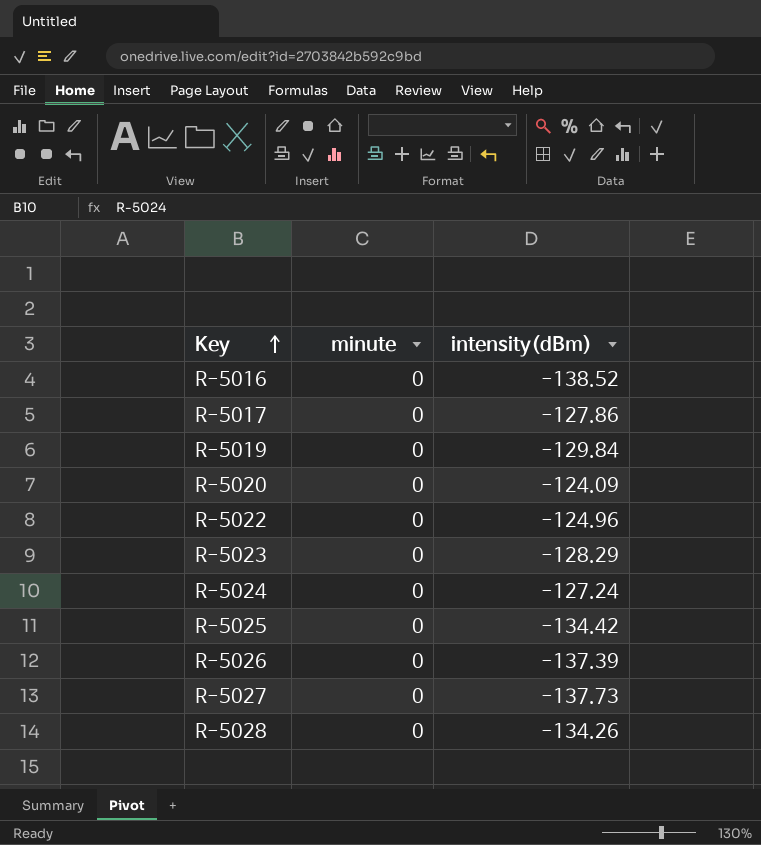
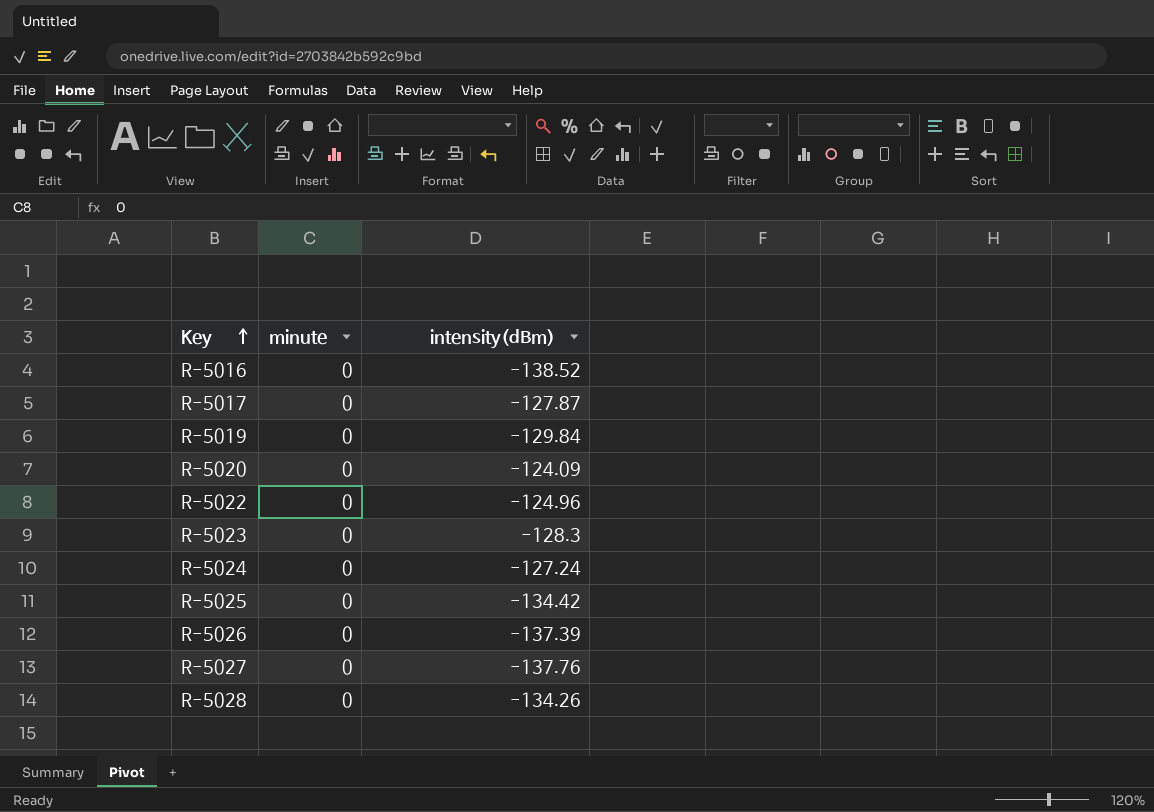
R-5017 | intensity(dBm): -127.86 -> -127.87
R-5023 | intensity(dBm): -128.29 -> -128.3
R-5027 | intensity(dBm): -137.73 -> -137.76

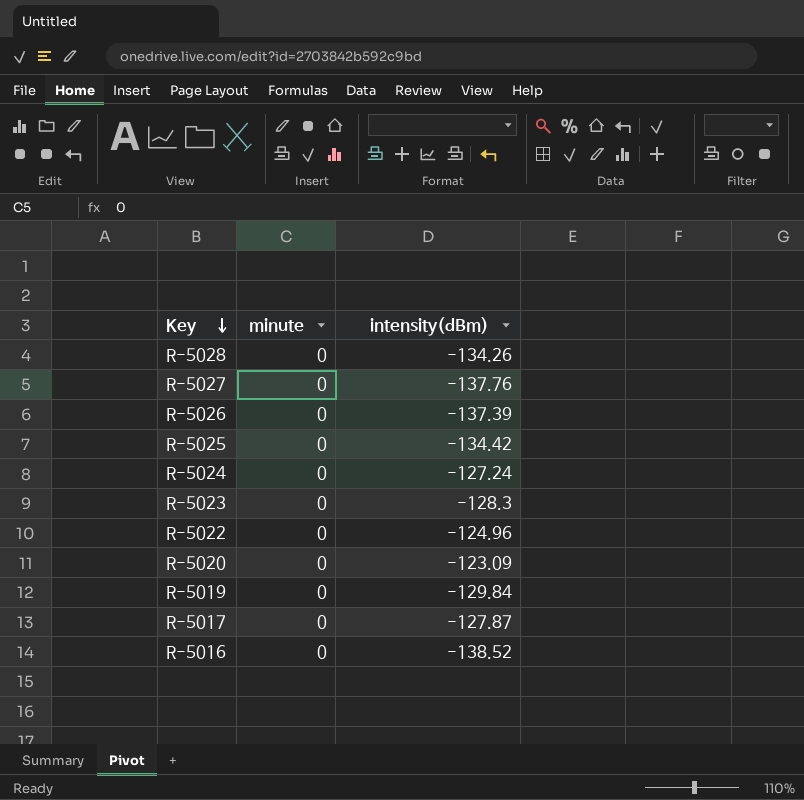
row order: Key ascending -> Key descending
R-5020 | intensity(dBm): -124.09 -> -123.09

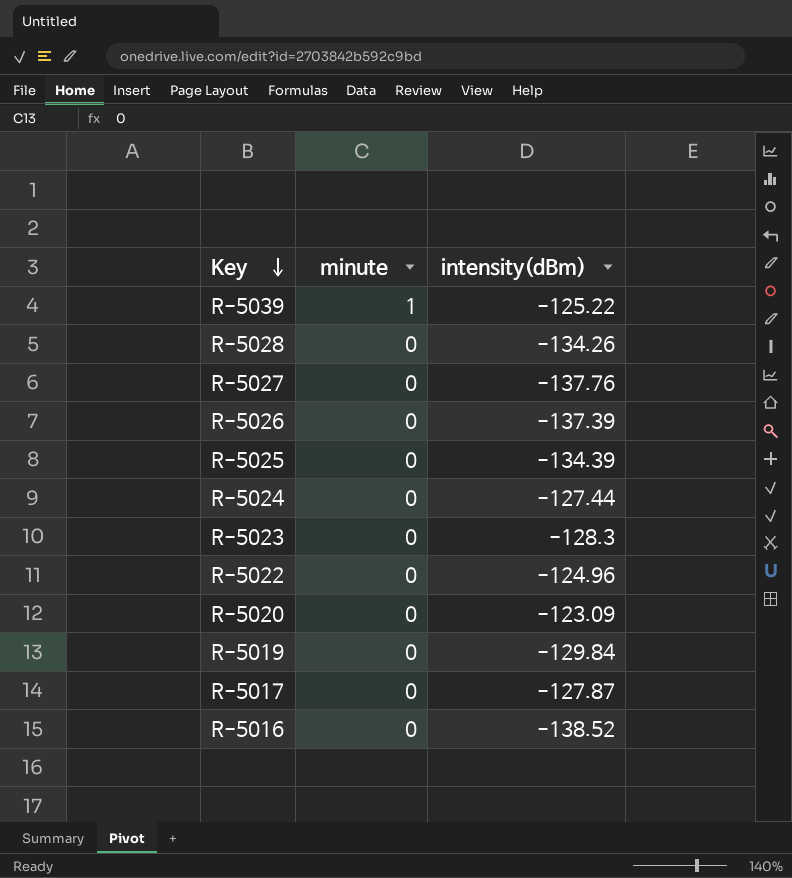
row R-5039: none -> 1 | -125.22
R-5025 | intensity(dBm): -134.42 -> -134.39
R-5024 | intensity(dBm): -127.24 -> -127.44

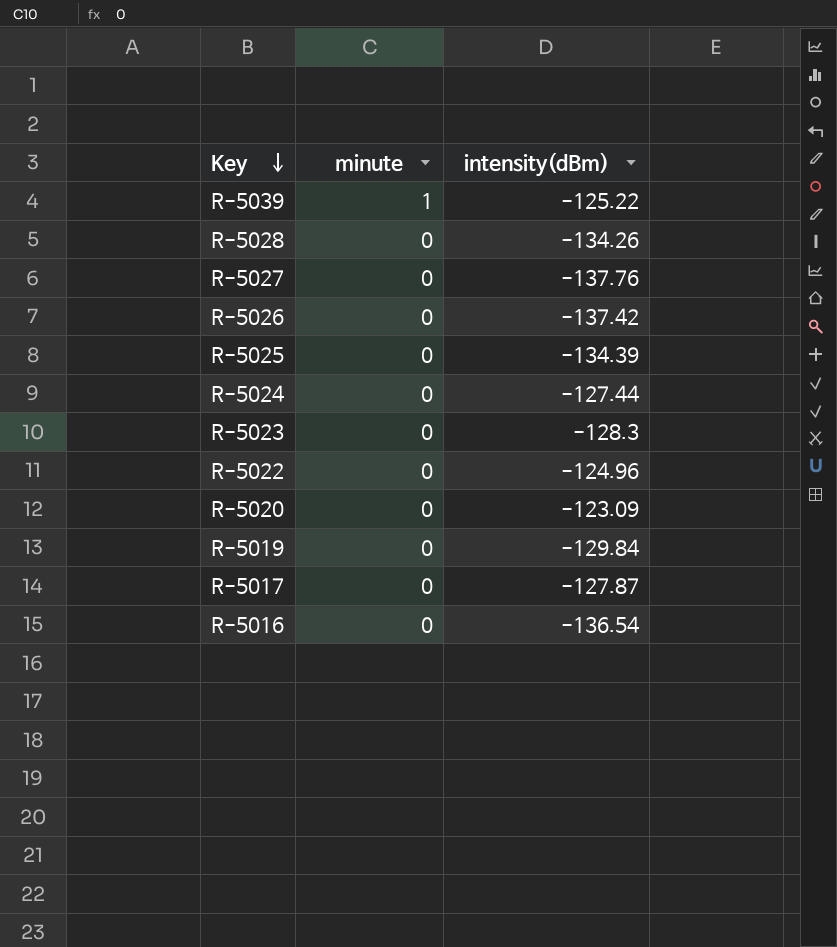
R-5026 | intensity(dBm): -137.39 -> -137.42
R-5016 | intensity(dBm): -138.52 -> -136.54

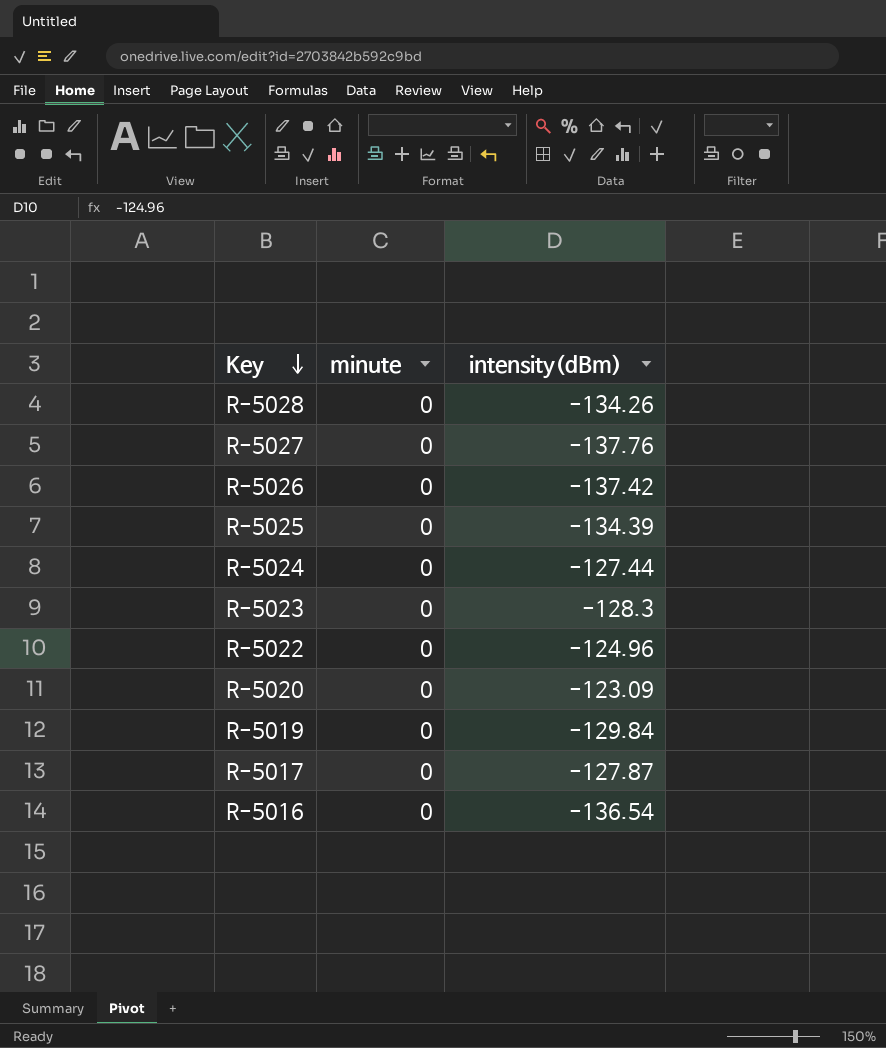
row R-5039: 1 | -125.22 -> none

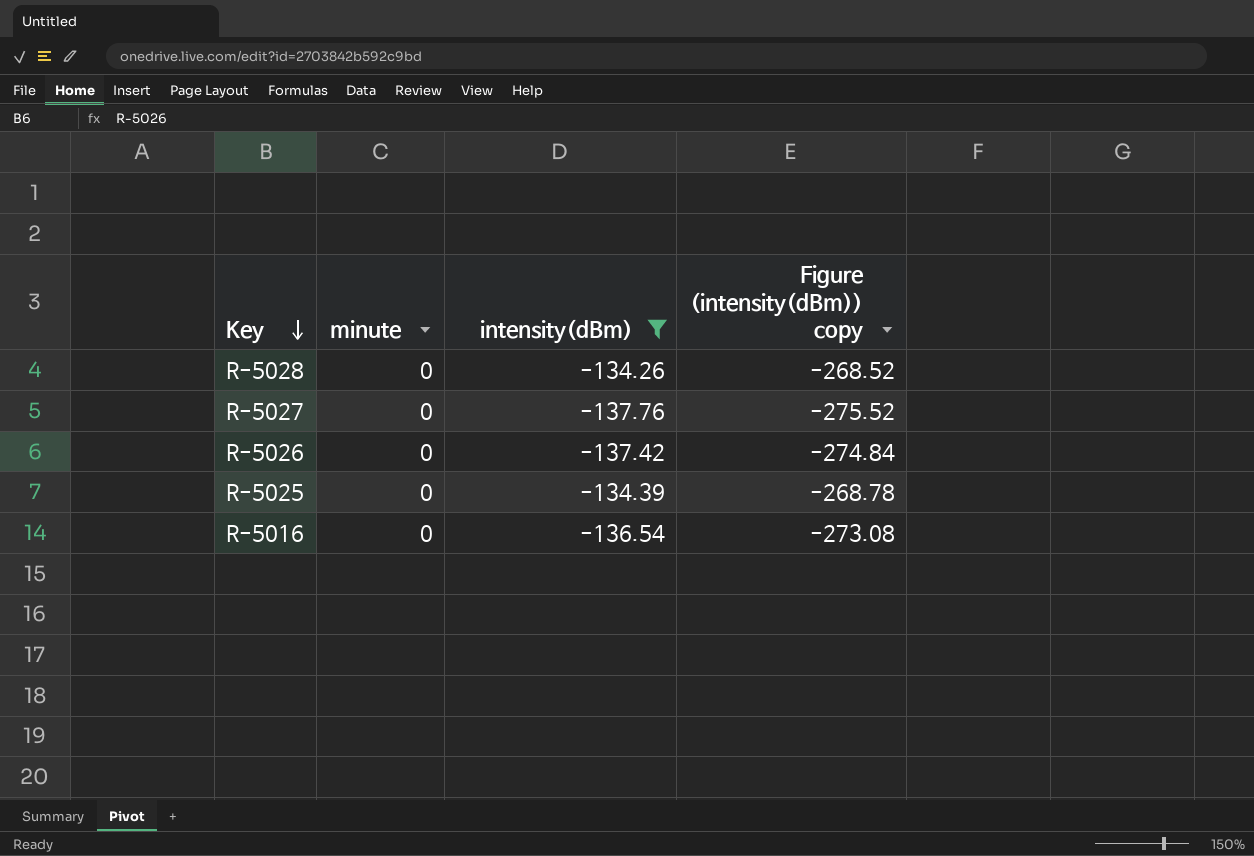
filter: none -> intensity(dBm) <= -134.26
column Figure (intensity(dBm)) copy | formula: none -> [intensity(dBm)] * 2

